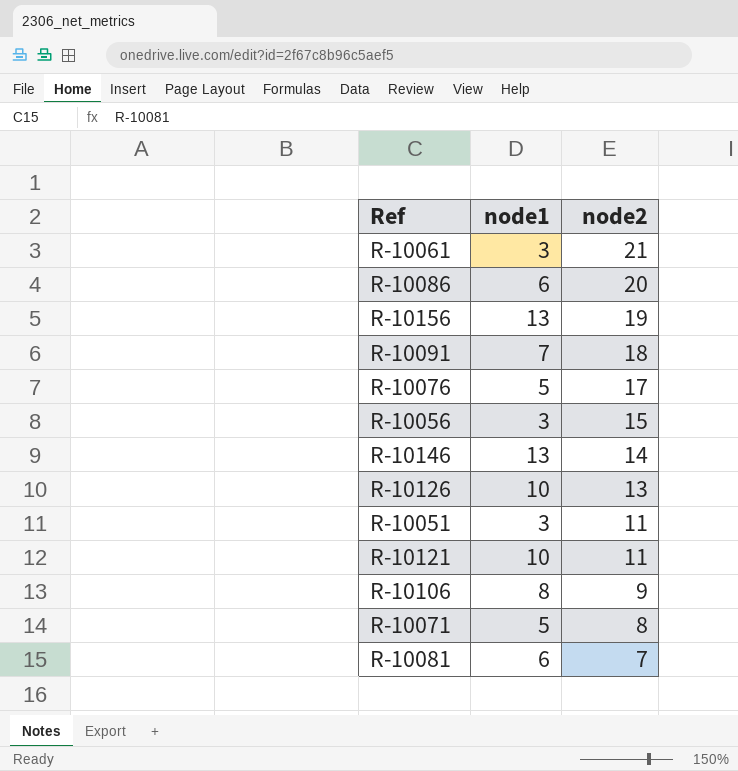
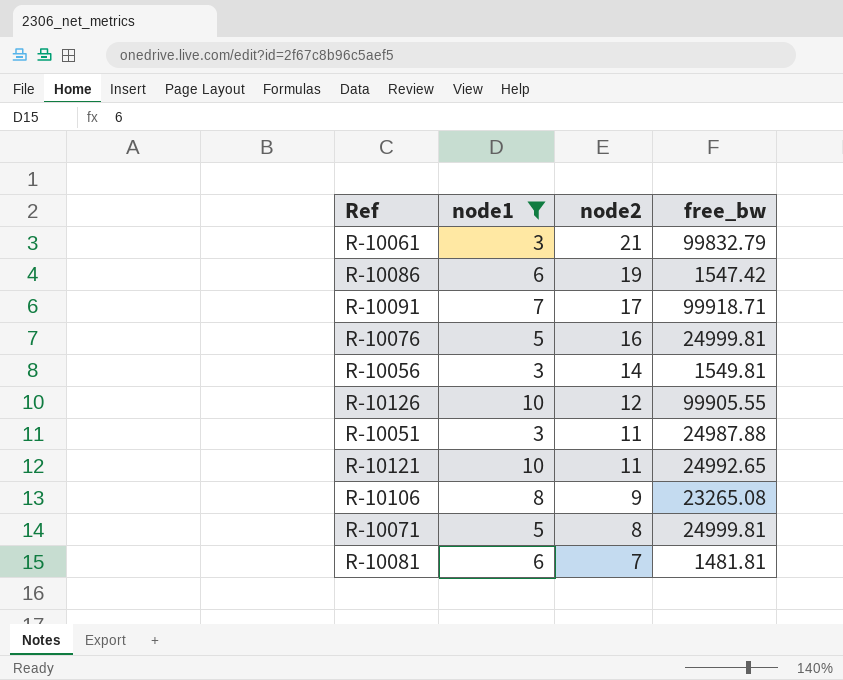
filter: none -> node1 != 13
column free_bw | position: none -> 4
R-10086 | node2: 20 -> 19
R-10091 | node2: 18 -> 17
R-10076 | node2: 17 -> 16
R-10056 | node2: 15 -> 14
R-10126 | node2: 13 -> 12

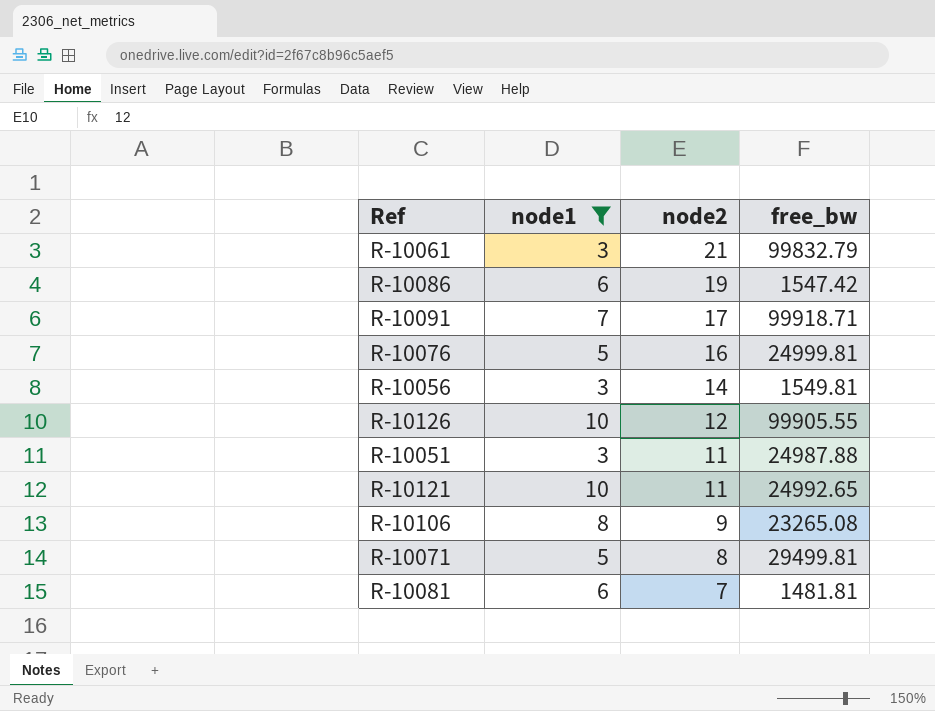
R-10071 | free_bw: 24999.81 -> 29499.81

